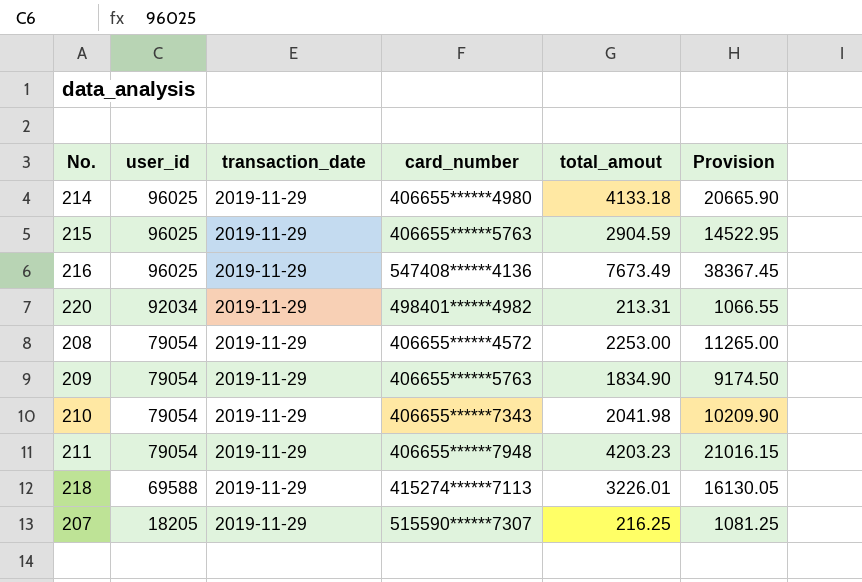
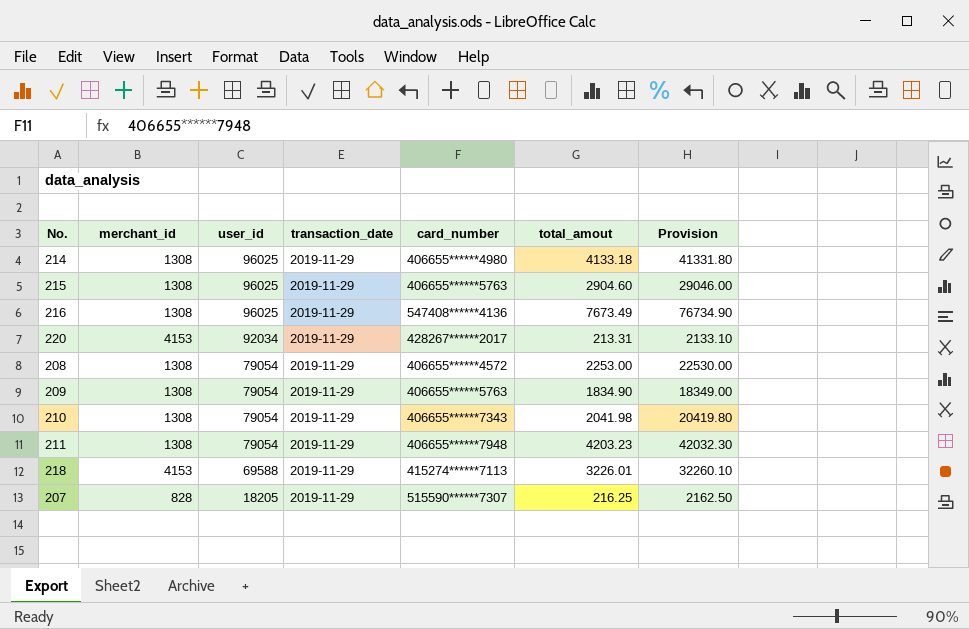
column merchant_id | position: none -> 2
column Provision | formula: [total_amout] * 5 -> [total_amout] * 10
215 | total_amout: 2904.59 -> 2904.60
220 | card_number: 498401******4982 -> 428267******2017

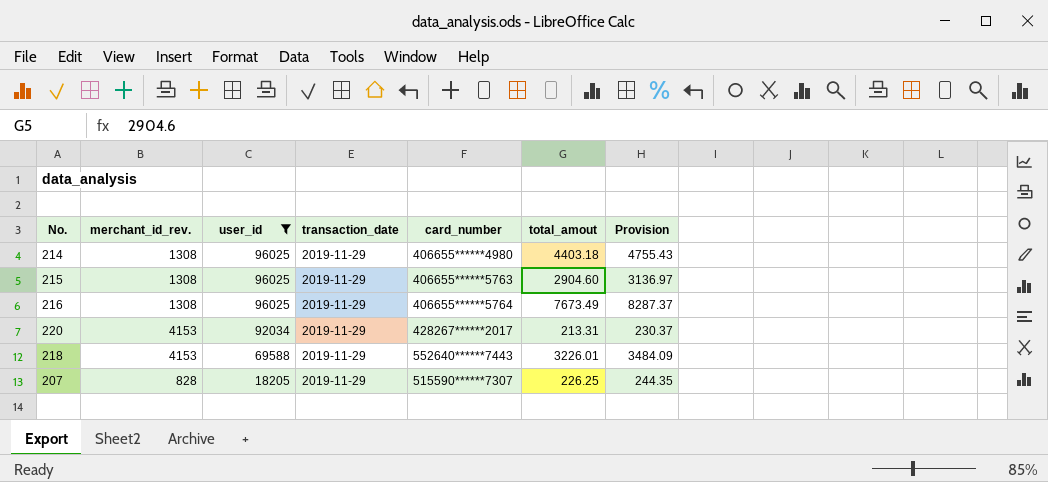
filter: none -> user_id != 79054
column name: merchant_id -> merchant_id_rev.
column Provision | formula: [total_amout] * 10 -> [total_amout] * 1.08
214 | total_amout: 4133.18 -> 4403.18
216 | card_number: 547408******4136 -> 406655******5764
218 | card_number: 415274******7113 -> 552640******7443
207 | total_amout: 216.25 -> 226.25

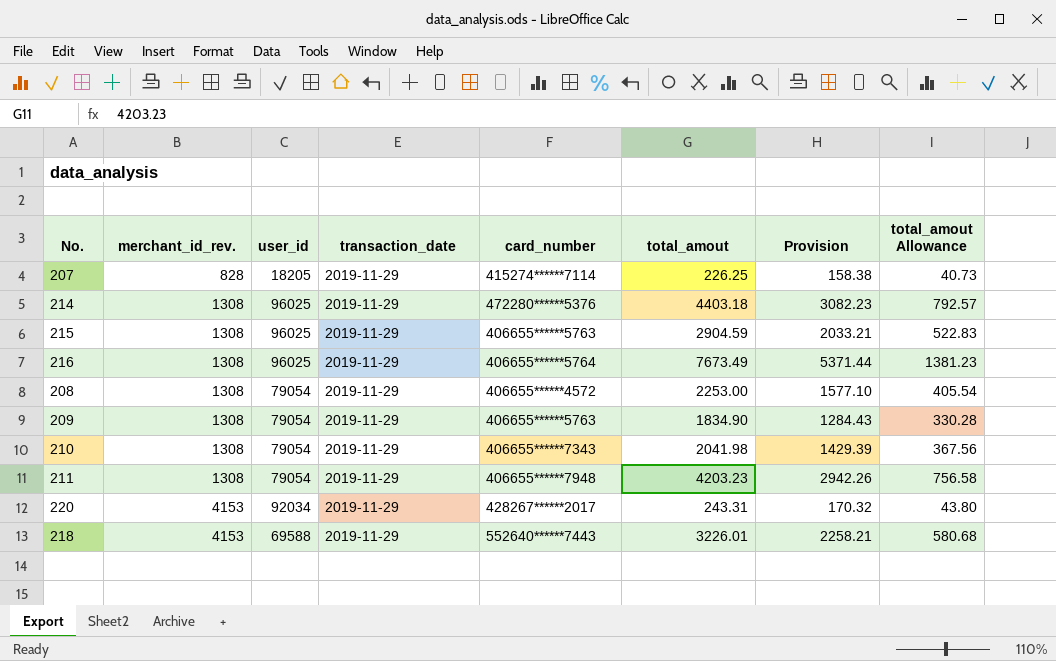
filter: user_id != 79054 -> none
row order: user_id descending -> merchant_id_rev. ascending
column Provision | formula: [total_amout] * 1.08 -> [total_amout] * 0.7
column total_amout Allowance | formula: none -> [total_amout] * 0.18
207 | card_number: 515590******7307 -> 415274******7114
214 | card_number: 406655******4980 -> 472280******5376
215 | total_amout: 2904.60 -> 2904.59
220 | total_amout: 213.31 -> 243.31

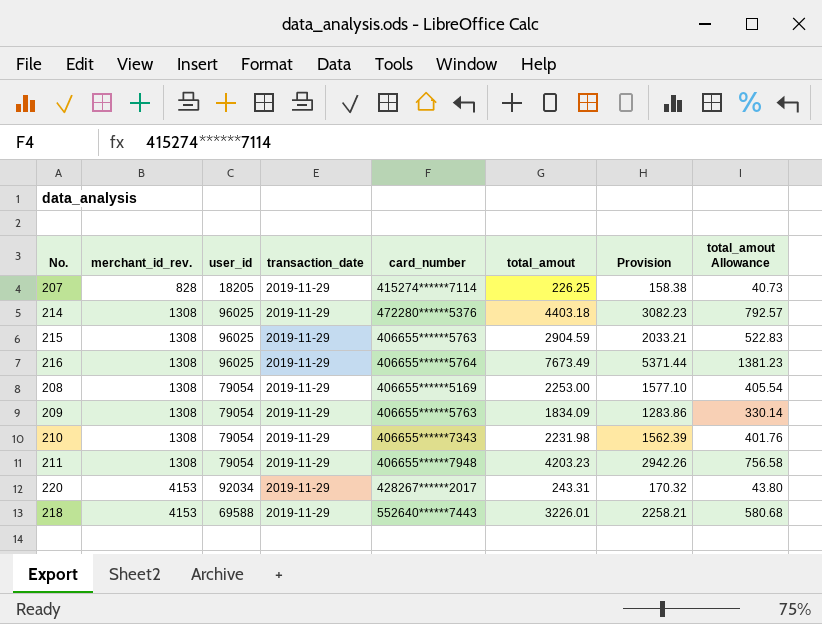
208 | card_number: 406655******4572 -> 406655******5169
209 | total_amout: 1834.90 -> 1834.09
209 | Provision: 1284.43 -> 1283.86
209 | total_amout Allowance: 330.28 -> 330.14
210 | total_amout: 2041.98 -> 2231.98
210 | Provision: 1429.39 -> 1562.39
210 | total_amout Allowance: 367.56 -> 401.76

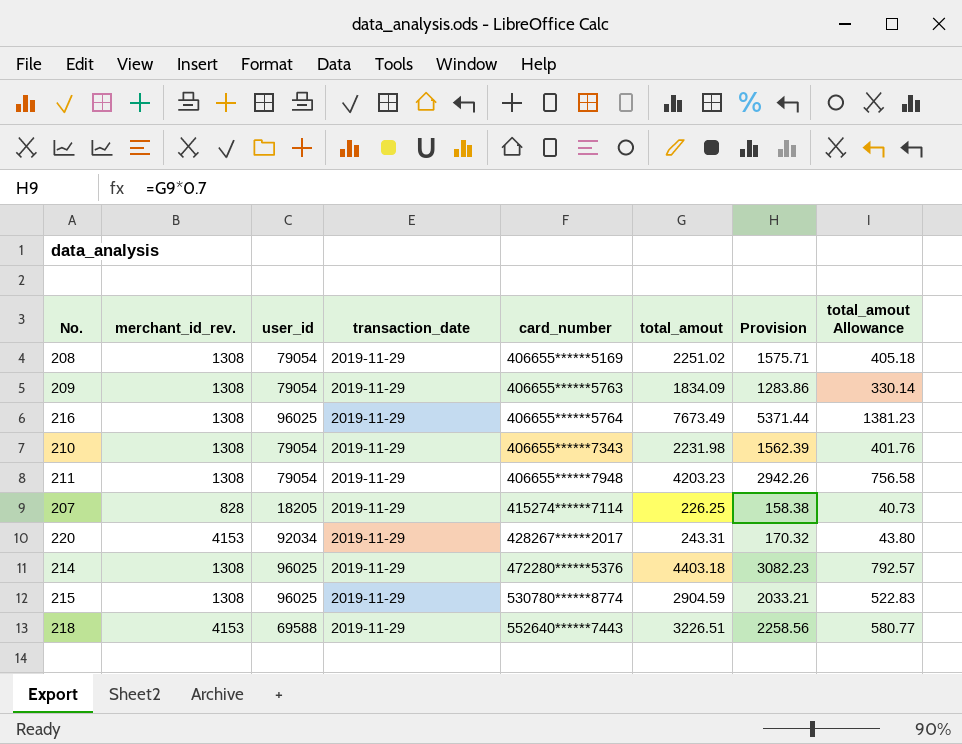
row order: merchant_id_rev. ascending -> card_number ascending
208 | total_amout: 2253.00 -> 2251.02
208 | Provision: 1577.10 -> 1575.71
208 | total_amout Allowance: 405.54 -> 405.18
215 | card_number: 406655******5763 -> 530780******8774
218 | total_amout: 3226.01 -> 3226.51
218 | Provision: 2258.21 -> 2258.56
218 | total_amout Allowance: 580.68 -> 580.77

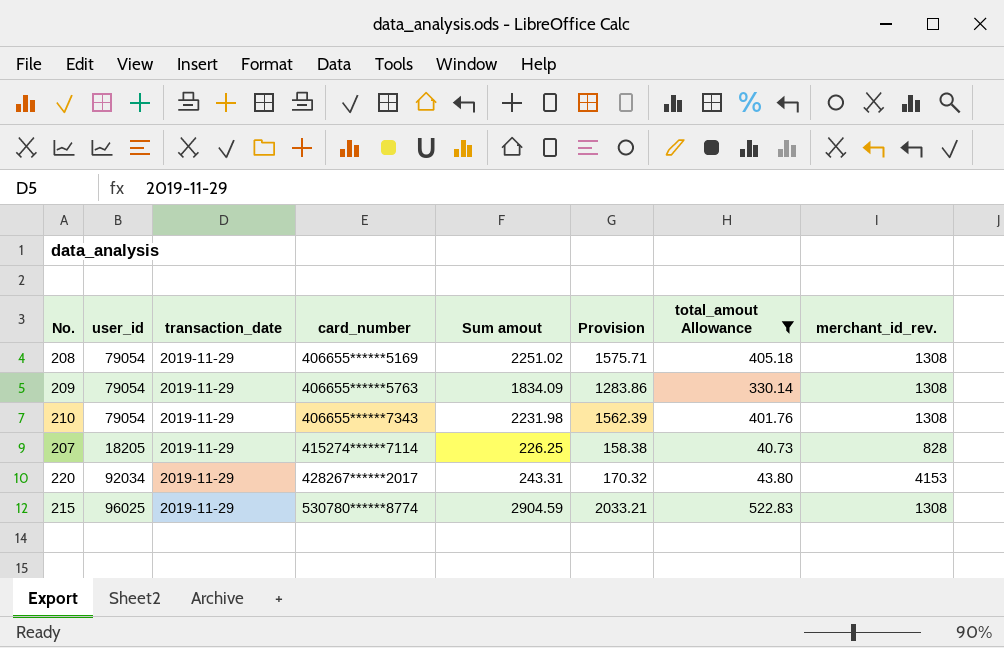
filter: none -> total_amout Allowance <= 522.83
column name: total_amout -> Sum amout
column merchant_id_rev. | position: 2 -> 8

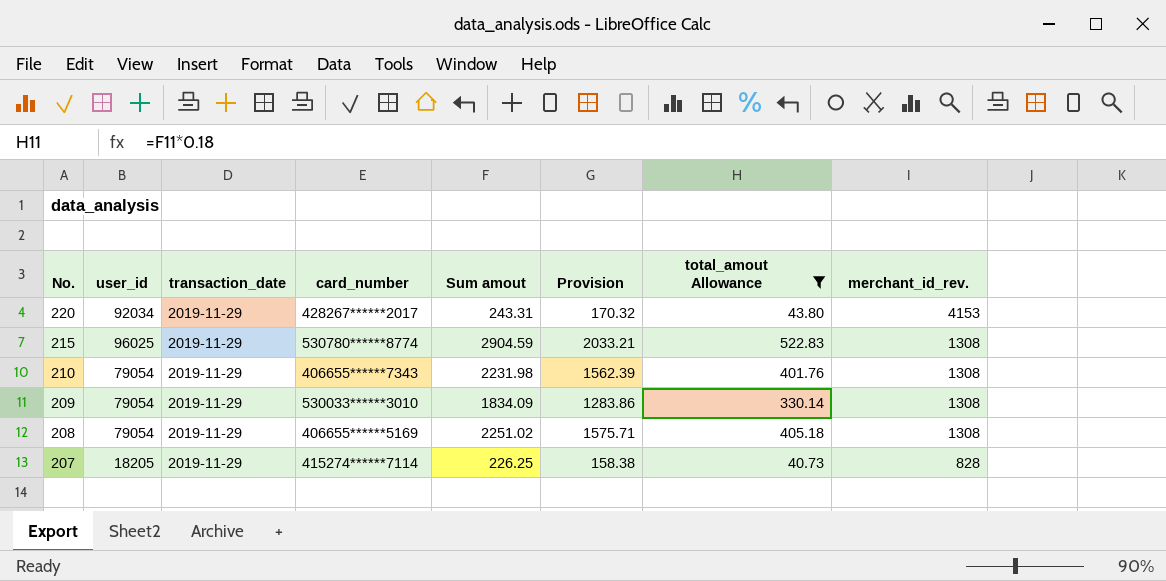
row order: card_number ascending -> No. descending
209 | card_number: 406655******5763 -> 530033******3010

